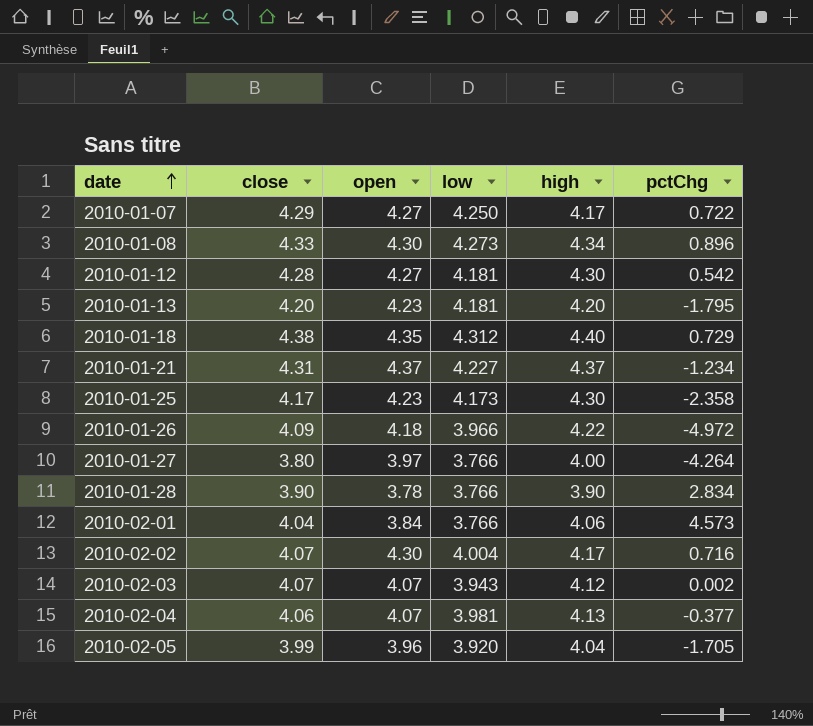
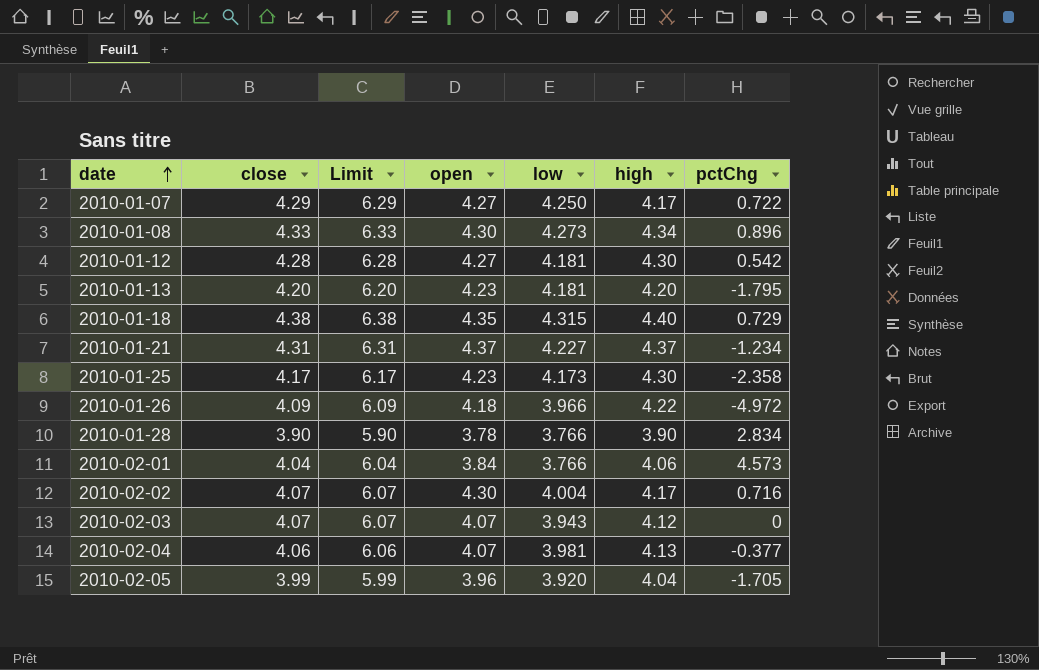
column Limit | formula: none -> [close] + 2
row 2010-01-27: 3.80 | 3.97 | 3.766 | 4.00 | -4.264 -> none
2010-01-18 | low: 4.312 -> 4.315
2010-02-03 | pctChg: 0.002 -> 0

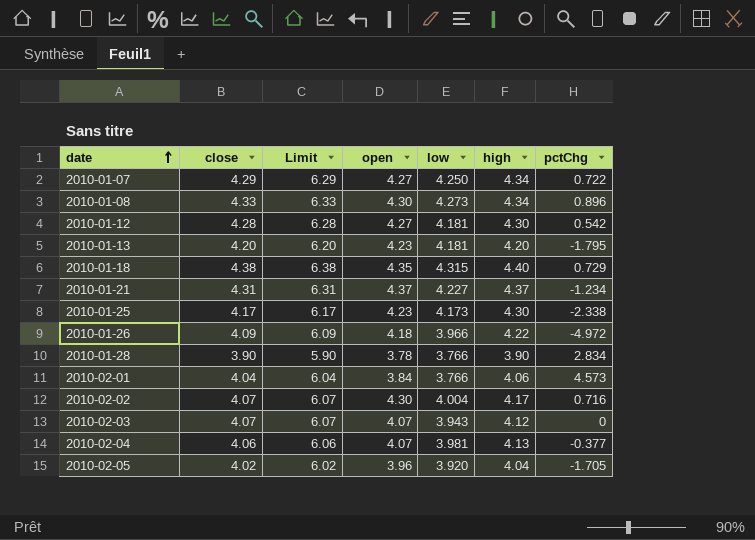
2010-01-07 | high: 4.17 -> 4.34
2010-01-25 | pctChg: -2.358 -> -2.338
2010-02-05 | close: 3.99 -> 4.02
2010-02-05 | Limit: 5.99 -> 6.02

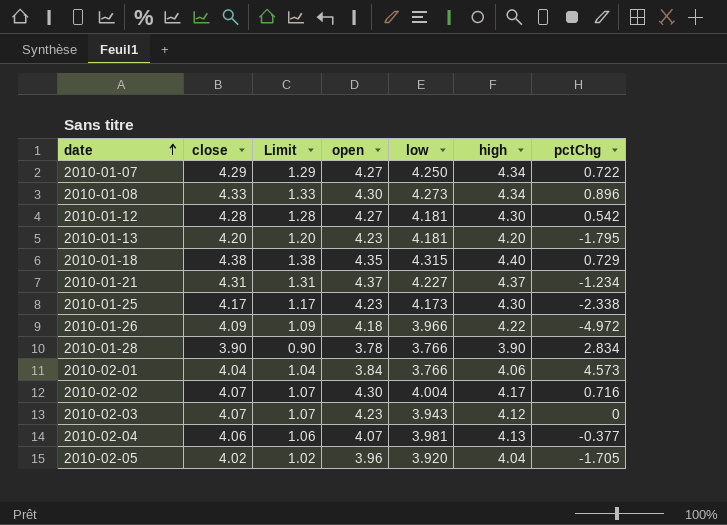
column Limit | formula: [close] + 2 -> [close] - 3
2010-02-03 | open: 4.07 -> 4.23

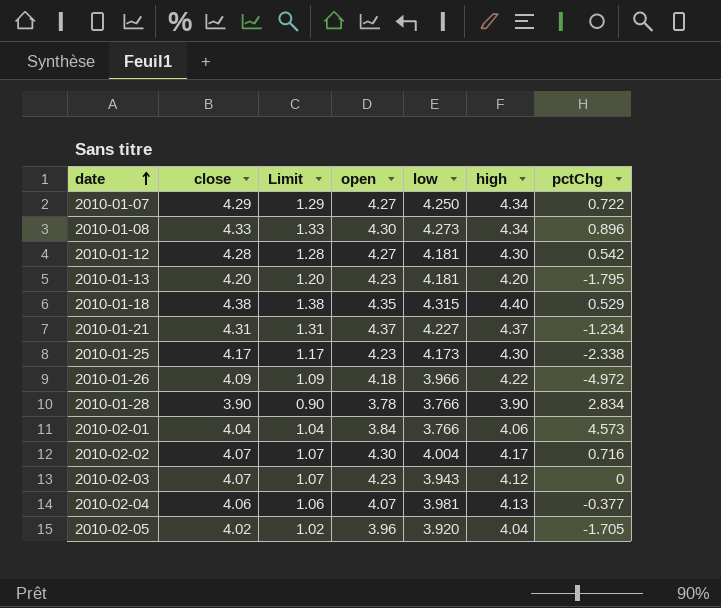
2010-01-18 | pctChg: 0.729 -> 0.529

